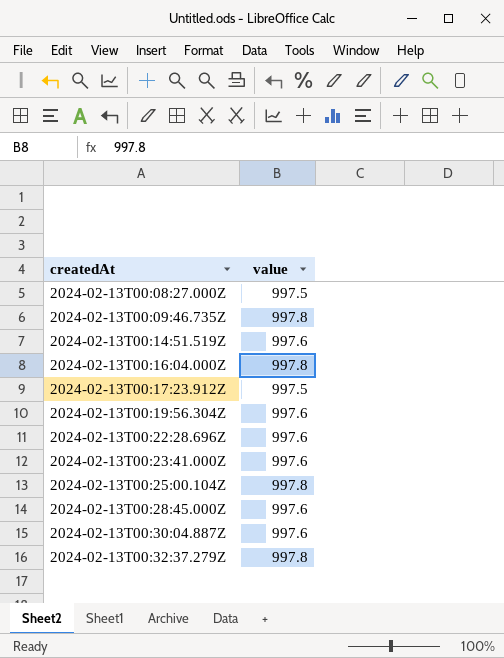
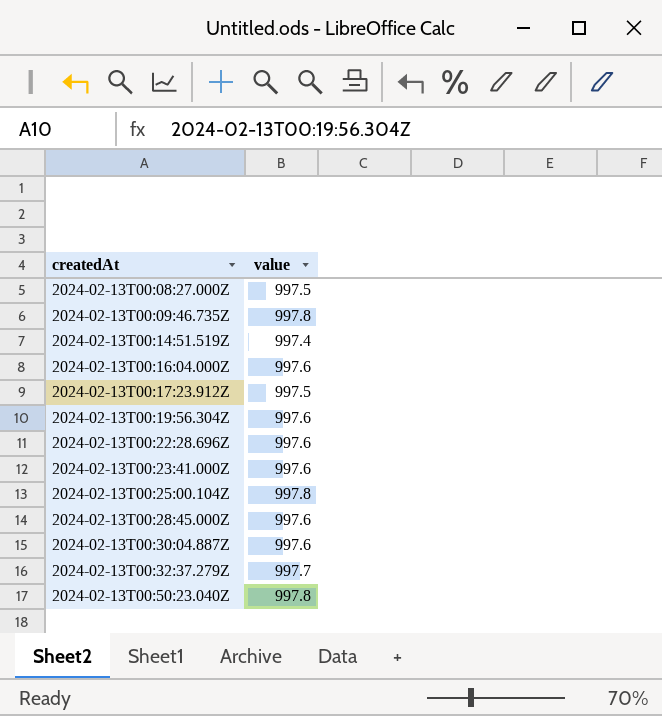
2024-02-13T00:14:51.519Z | value: 997.6 -> 997.4
2024-02-13T00:16:04.000Z | value: 997.8 -> 997.6
2024-02-13T00:32:37.279Z | value: 997.8 -> 997.7
row 2024-02-13T00:50:23.040Z: none -> 997.8

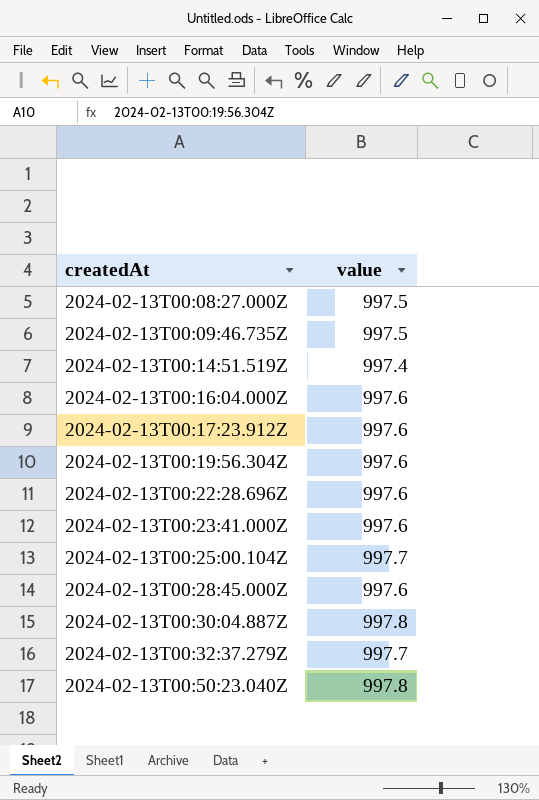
2024-02-13T00:09:46.735Z | value: 997.8 -> 997.5
2024-02-13T00:17:23.912Z | value: 997.5 -> 997.6
2024-02-13T00:25:00.104Z | value: 997.8 -> 997.7
2024-02-13T00:30:04.887Z | value: 997.6 -> 997.8

